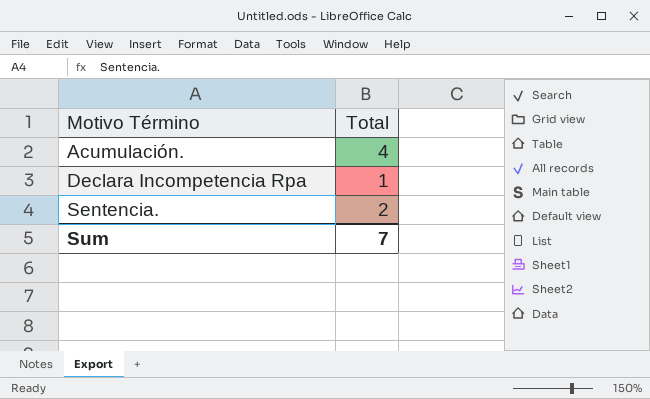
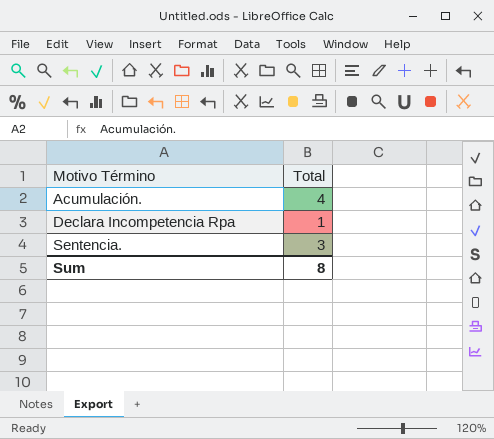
Sentencia. | Total: 2 -> 3
Sum | Total: 7 -> 8

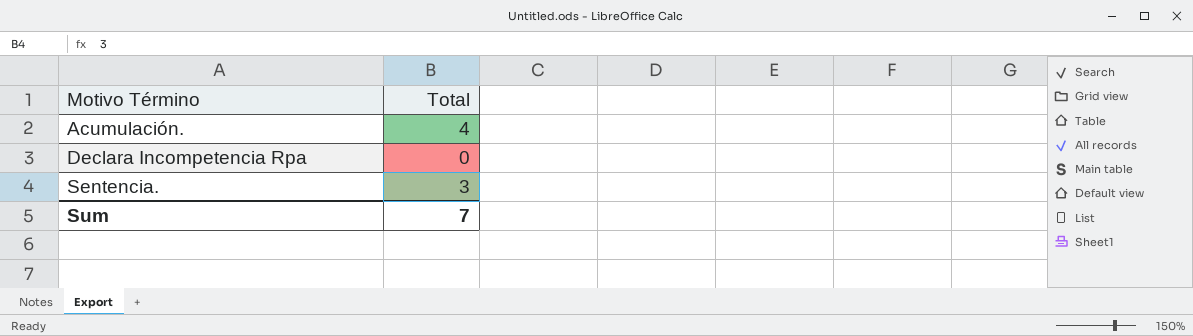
Declara Incompetencia Rpa | Total: 1 -> 0
Sum | Total: 8 -> 7

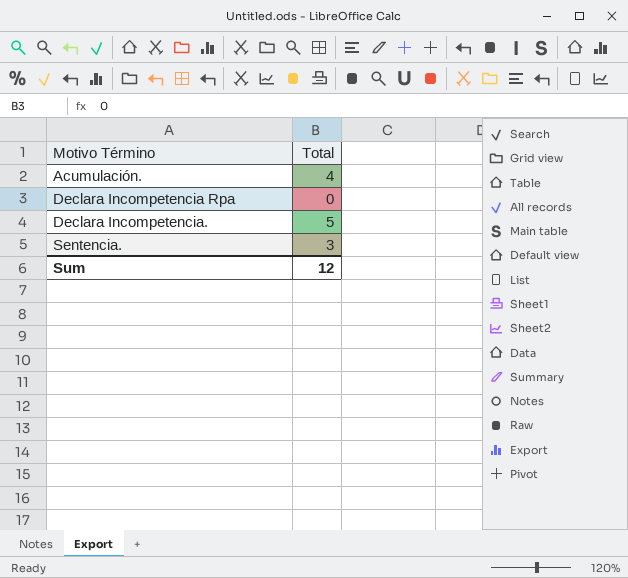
row Declara Incompetencia.: none -> 5
Sum | Total: 7 -> 12

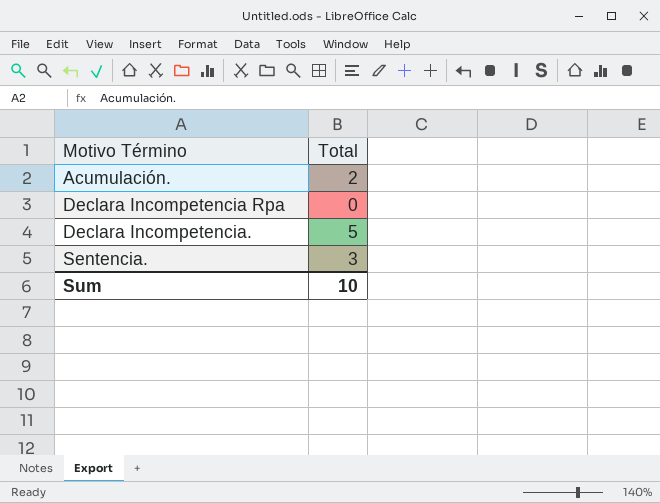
Acumulación. | Total: 4 -> 2
Sum | Total: 12 -> 10

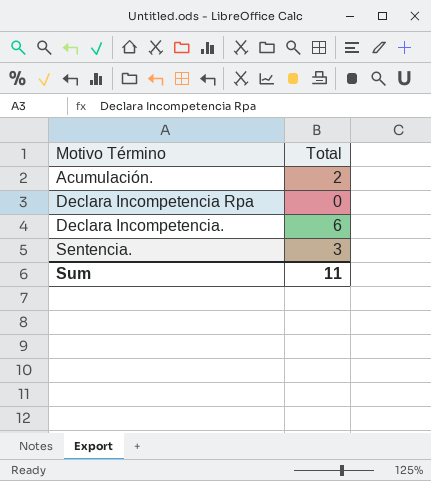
Declara Incompetencia. | Total: 5 -> 6
Sum | Total: 10 -> 11

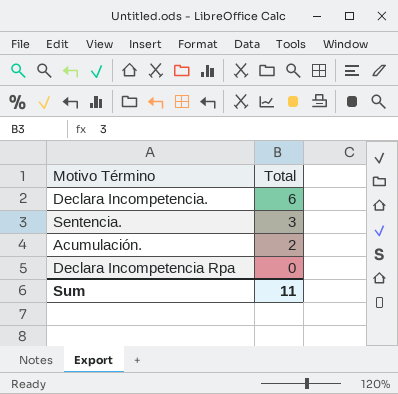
row order: Motivo Término ascending -> Total descending

